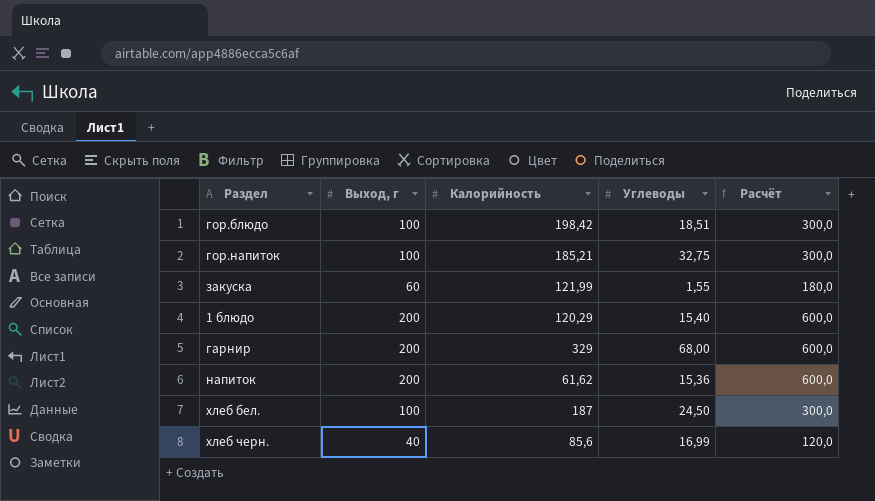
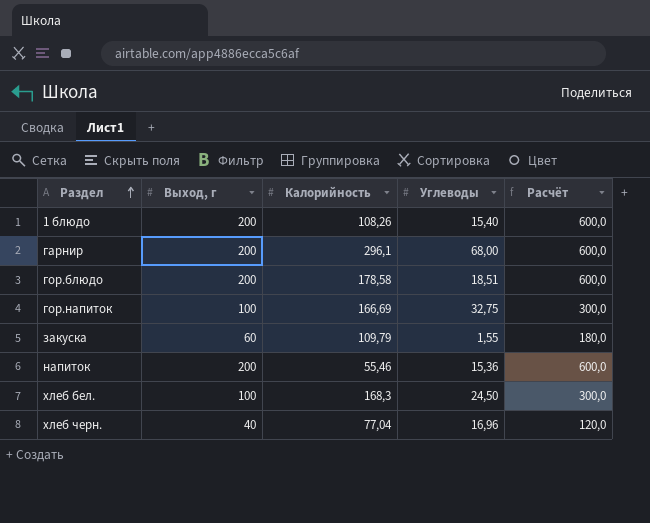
row order: none -> Раздел ascending
1 блюдо | Калорийность: 120,29 -> 108,26
гарнир | Калорийность: 329 -> 296,1
гор.блюдо | Выход, г: 100 -> 200
гор.блюдо | Калорийность: 198,42 -> 178,58
гор.блюдо | Расчёт: 300,0 -> 600,0
гор.напиток | Калорийность: 185,21 -> 166,69
закуска | Калорийность: 121,99 -> 109,79
напиток | Калорийность: 61,62 -> 55,46
хлеб бел. | Калорийность: 187 -> 168,3
хлеб черн. | Калорийность: 85,6 -> 77,04
хлеб черн. | Углеводы: 16,99 -> 16,96

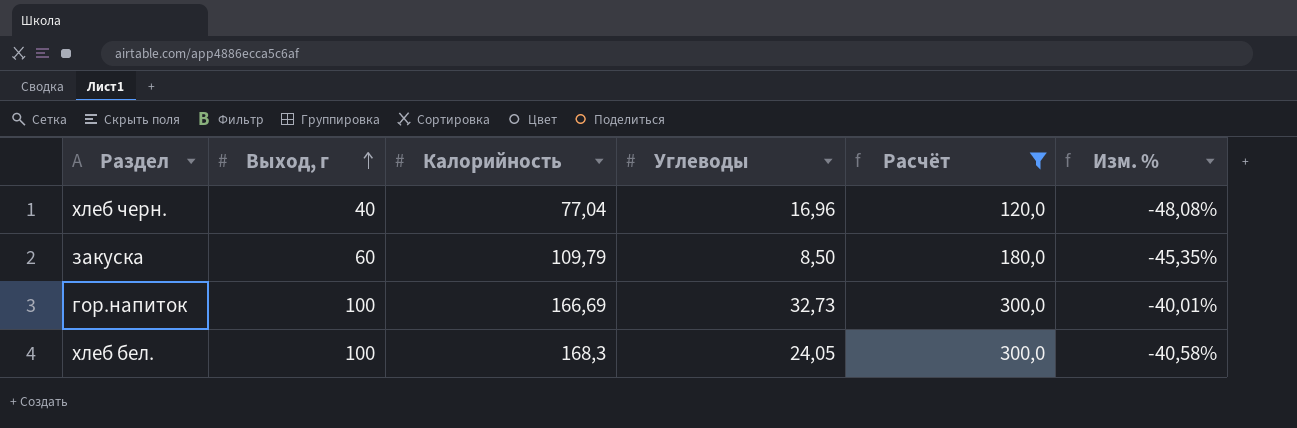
filter: none -> Расчёт != 600,0
row order: Раздел ascending -> Выход, г ascending
column Изм. % | formula: none -> ([Выход, г] - [Калорийность]) / [Калорийность]
закуска | Углеводы: 1,55 -> 8,50
гор.напиток | Углеводы: 32,75 -> 32,73
хлеб бел. | Углеводы: 24,50 -> 24,05

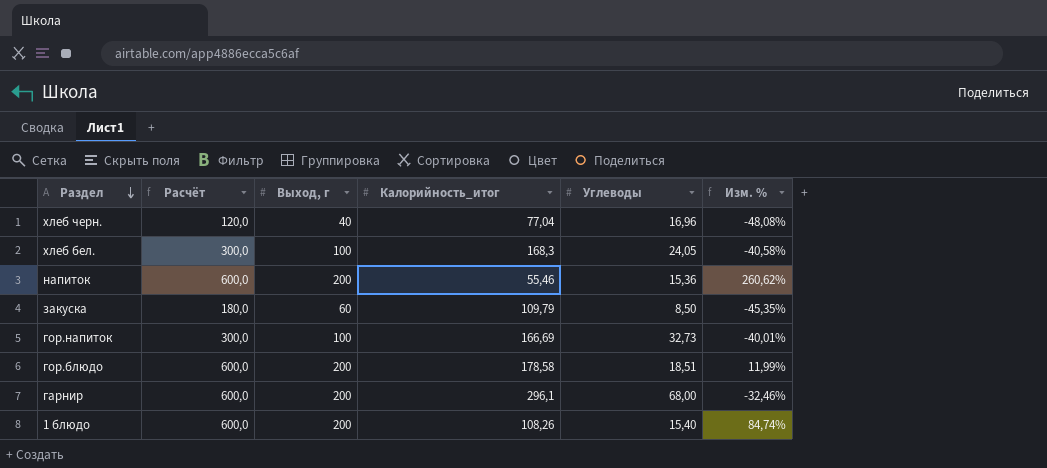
filter: Расчёт != 600,0 -> none
row order: Выход, г ascending -> Раздел descending
column Расчёт | position: 5 -> 2
column name: Калорийность -> Калорийность_итог

